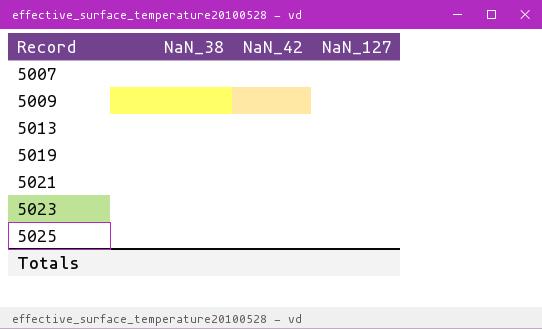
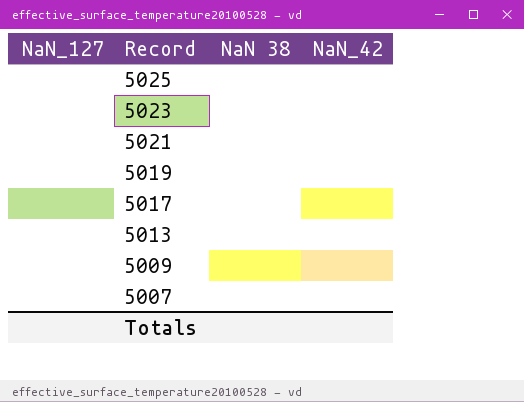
row order: Record ascending -> Record descending
column NaN_127 | position: 4 -> 1
column name: NaN_38 -> NaN 38
row 5017: none -> none | none | none

